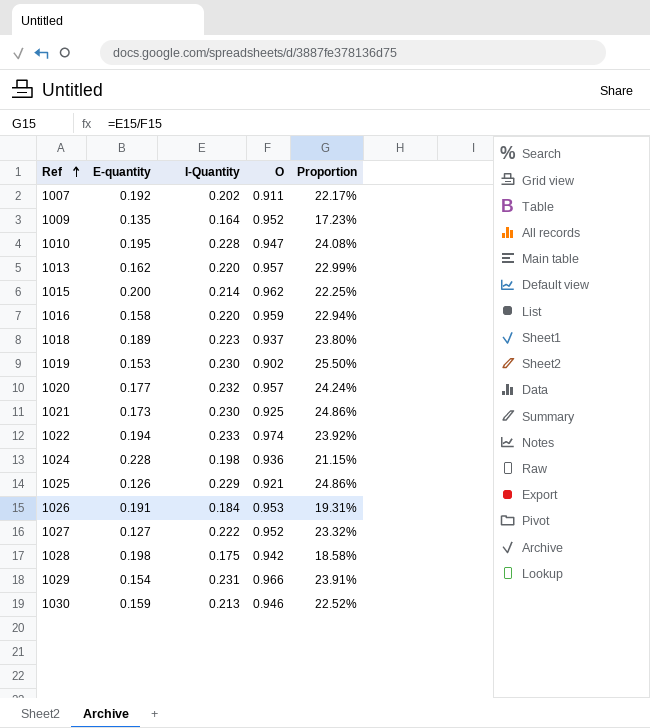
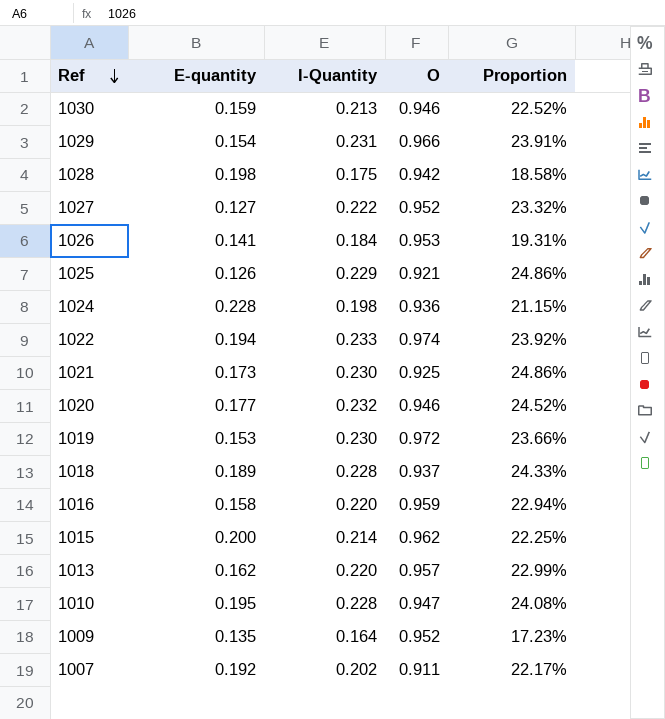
row order: Ref ascending -> Ref descending
1026 | E-quantity: 0.191 -> 0.141
1020 | O: 0.957 -> 0.946
1020 | Proportion: 24.24% -> 24.52%
1019 | O: 0.902 -> 0.972
1019 | Proportion: 25.50% -> 23.66%
1018 | I-Quantity: 0.223 -> 0.228
1018 | Proportion: 23.80% -> 24.33%

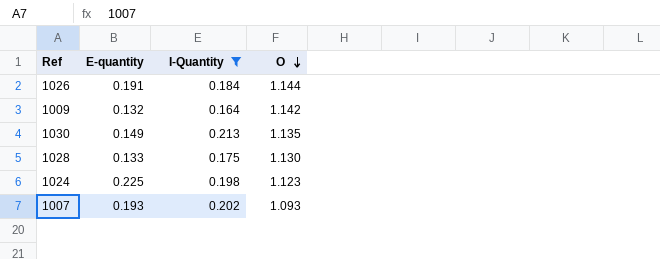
filter: none -> I-Quantity <= 0.213
row order: Ref descending -> O descending
column Proportion | formula: [I-Quantity] / [O] -> none
1026 | E-quantity: 0.141 -> 0.191
1026 | O: 0.953 -> 1.144
1009 | E-quantity: 0.135 -> 0.132
1009 | O: 0.952 -> 1.142
1030 | E-quantity: 0.159 -> 0.149
1030 | O: 0.946 -> 1.135
1028 | E-quantity: 0.198 -> 0.133
1028 | O: 0.942 -> 1.130
1024 | E-quantity: 0.228 -> 0.225
1024 | O: 0.936 -> 1.123
1007 | E-quantity: 0.192 -> 0.193
1007 | O: 0.911 -> 1.093

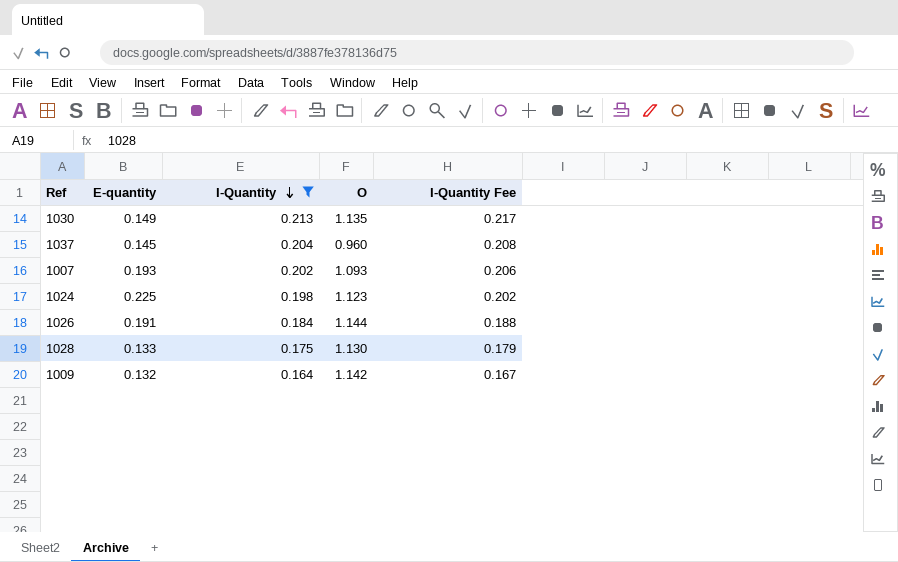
row order: O descending -> I-Quantity descending
column I-Quantity Fee | formula: none -> [I-Quantity] * 1.02
row 1037: none -> 0.145 | 0.204 | 0.960 | 0.208

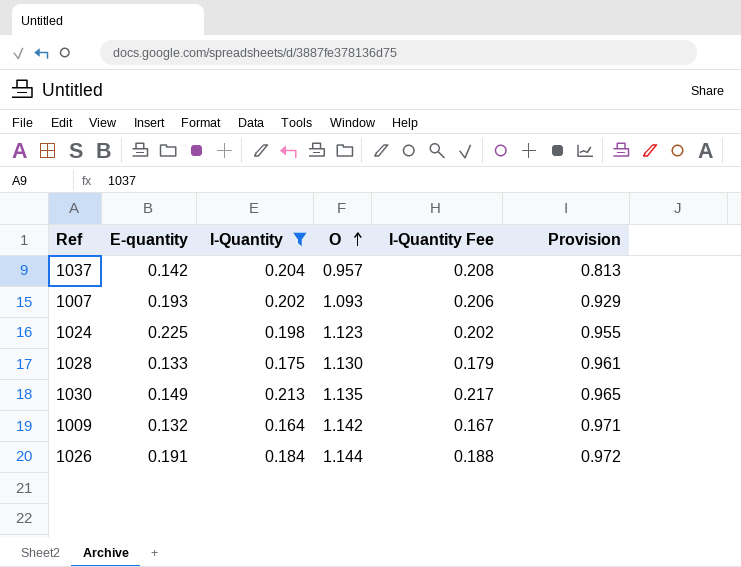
row order: I-Quantity descending -> O ascending
column Provision | formula: none -> [O] * 0.85
1037 | E-quantity: 0.145 -> 0.142
1037 | O: 0.960 -> 0.957

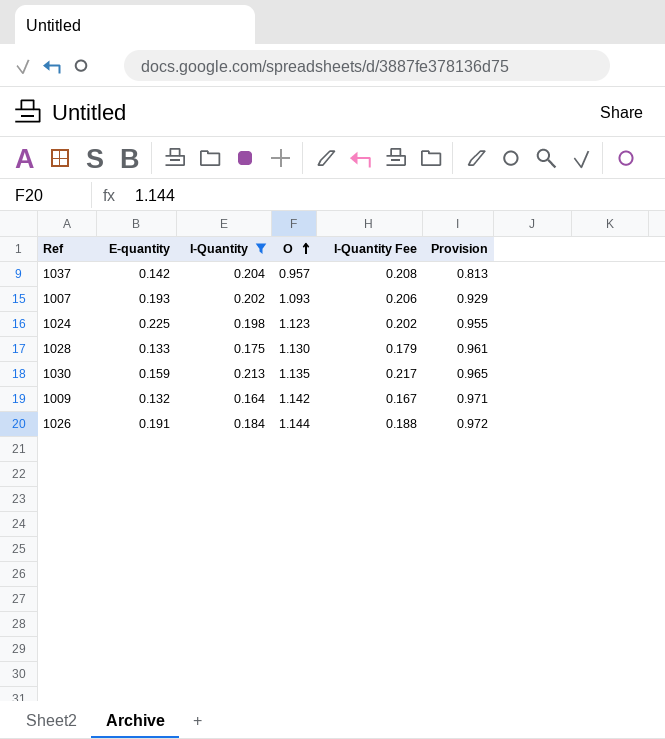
1030 | E-quantity: 0.149 -> 0.159

